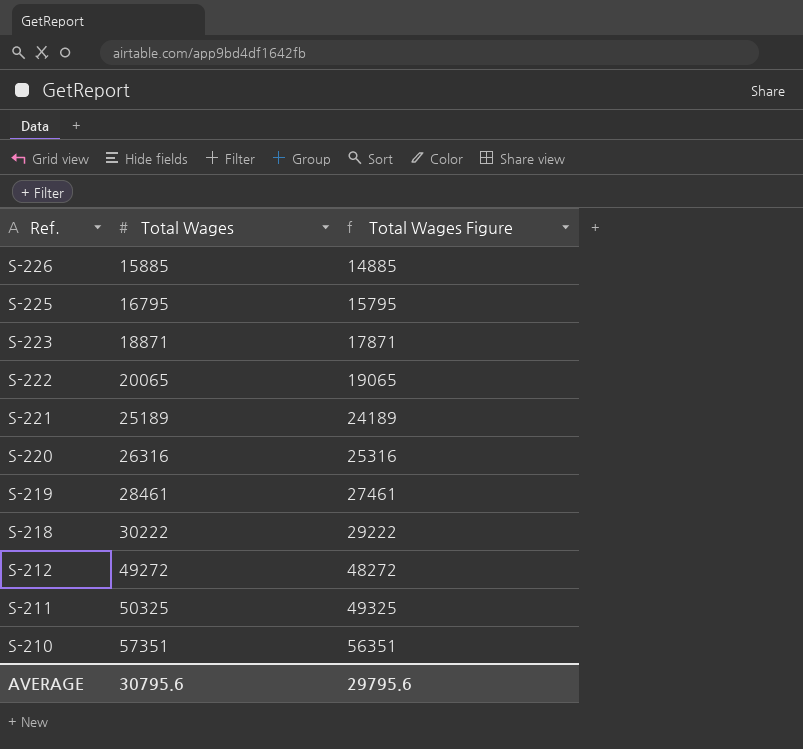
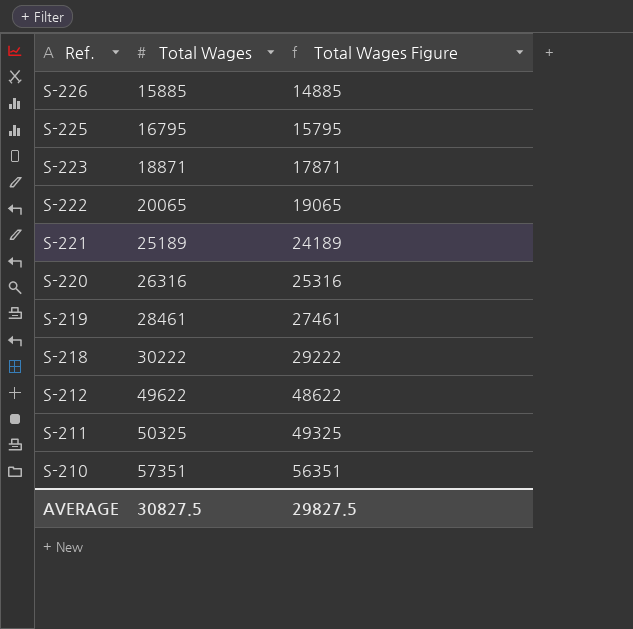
S-212 | Total Wages: 49272 -> 49622
S-212 | Total Wages Figure: 48272 -> 48622
AVERAGE | Total Wages: 30795.6 -> 30827.5
AVERAGE | Total Wages Figure: 29795.6 -> 29827.5

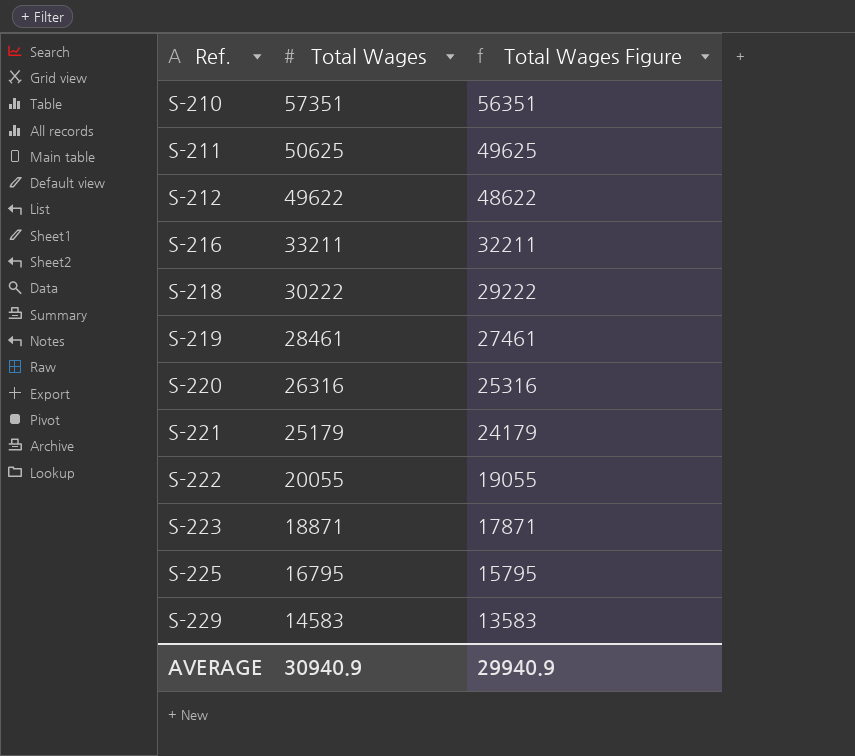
row order: Ref. descending -> Ref. ascending
row S-226: 15885 | 14885 -> none
S-211 | Total Wages: 50325 -> 50625
S-211 | Total Wages Figure: 49325 -> 49625
row S-216: none -> 33211 | 32211
S-221 | Total Wages: 25189 -> 25179
S-221 | Total Wages Figure: 24189 -> 24179
S-222 | Total Wages: 20065 -> 20055
S-222 | Total Wages Figure: 19065 -> 19055
row S-229: none -> 14583 | 13583
AVERAGE | Total Wages: 30827.5 -> 30940.9
AVERAGE | Total Wages Figure: 29827.5 -> 29940.9

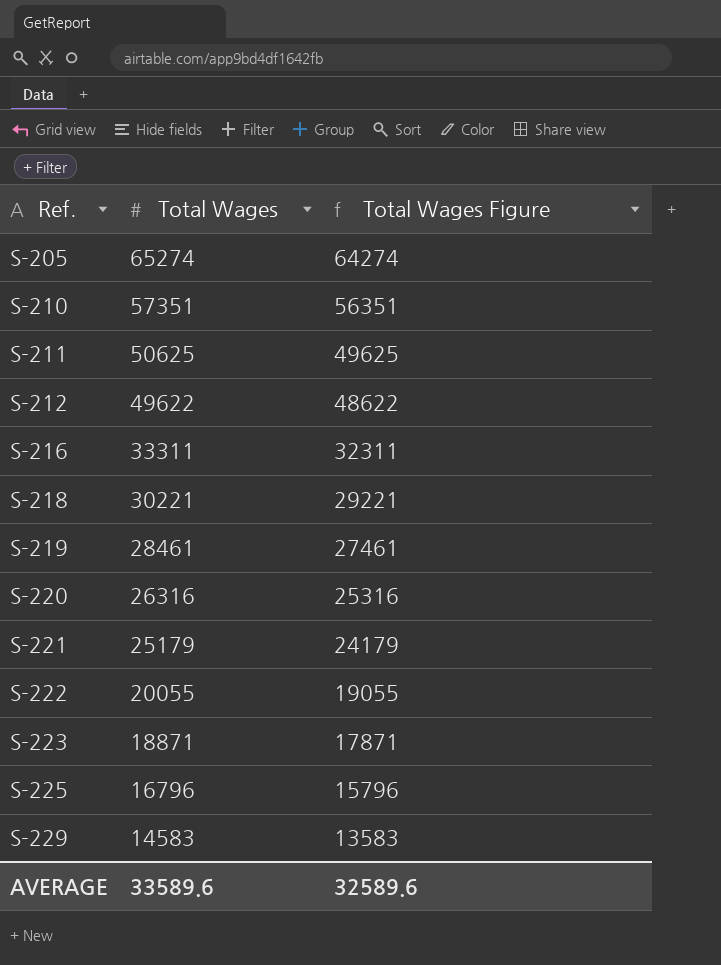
row S-205: none -> 65274 | 64274
S-216 | Total Wages: 33211 -> 33311
S-216 | Total Wages Figure: 32211 -> 32311
S-218 | Total Wages: 30222 -> 30221
S-218 | Total Wages Figure: 29222 -> 29221
S-225 | Total Wages: 16795 -> 16796
S-225 | Total Wages Figure: 15795 -> 15796
AVERAGE | Total Wages: 30940.9 -> 33589.6
AVERAGE | Total Wages Figure: 29940.9 -> 32589.6

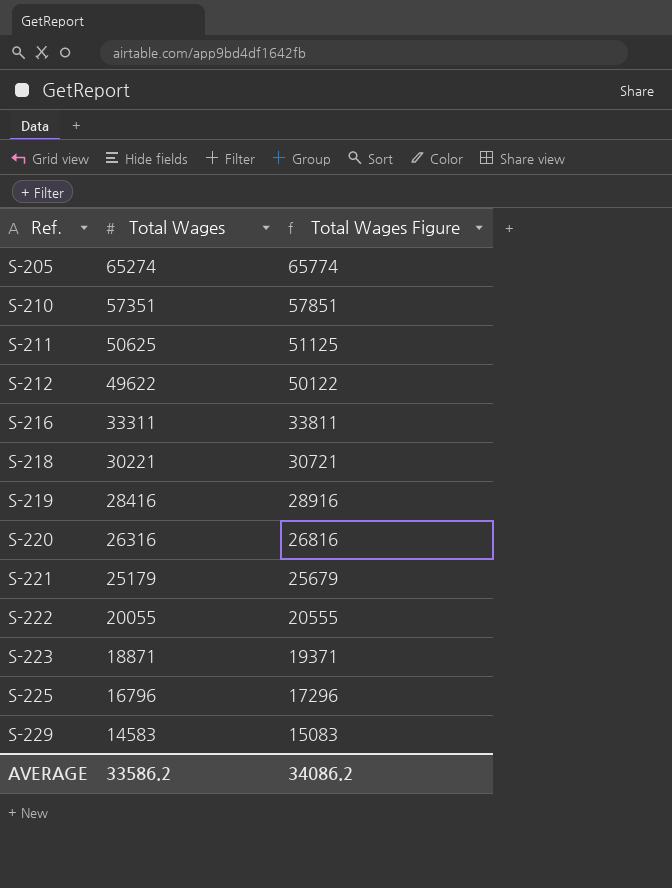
column Total Wages Figure | formula: [Total Wages] - 1000 -> [Total Wages] + 500
S-219 | Total Wages: 28461 -> 28416
AVERAGE | Total Wages: 33589.6 -> 33586.2
AVERAGE | Total Wages Figure: 32589.6 -> 34086.2

